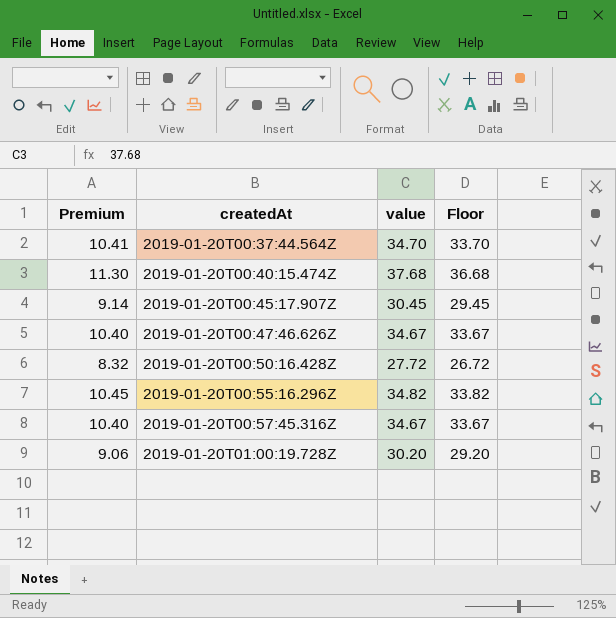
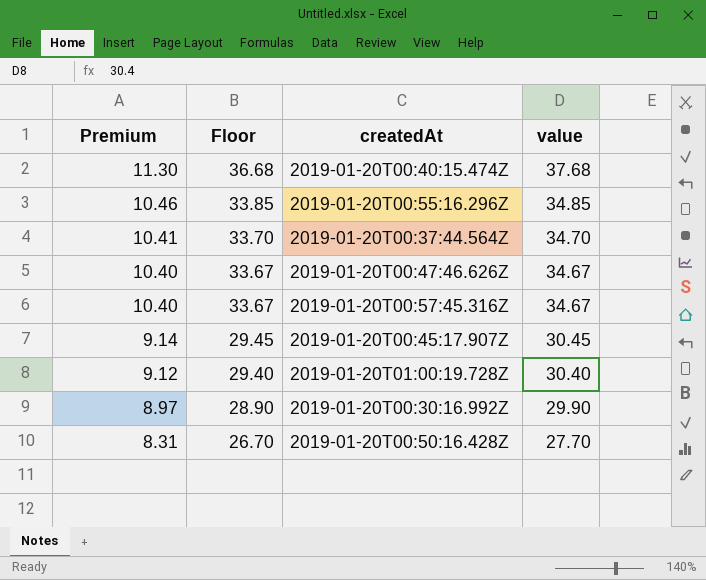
row order: createdAt ascending -> Premium descending
column Floor | position: 4 -> 2
2019-01-20T00:55:16.296Z | Premium: 10.45 -> 10.46
2019-01-20T00:55:16.296Z | Floor: 33.82 -> 33.85
2019-01-20T00:55:16.296Z | value: 34.82 -> 34.85
2019-01-20T01:00:19.728Z | Premium: 9.06 -> 9.12
2019-01-20T01:00:19.728Z | Floor: 29.20 -> 29.40
2019-01-20T01:00:19.728Z | value: 30.20 -> 30.40
row 2019-01-20T00:30:16.992Z: none -> 8.97 | 28.90 | 29.90
2019-01-20T00:50:16.428Z | Premium: 8.32 -> 8.31
2019-01-20T00:50:16.428Z | Floor: 26.72 -> 26.70
2019-01-20T00:50:16.428Z | value: 27.72 -> 27.70

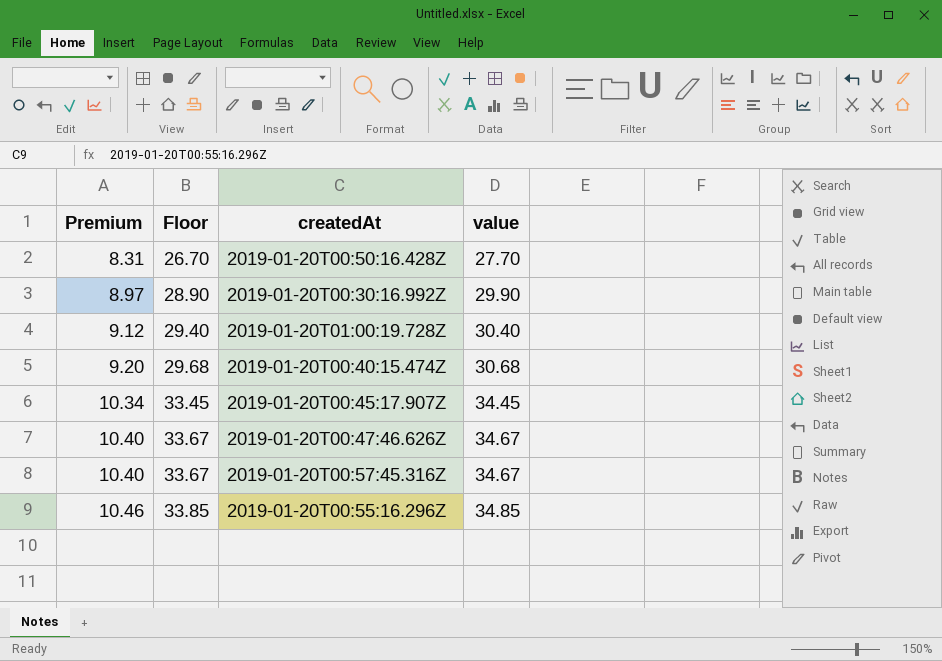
row order: Premium descending -> Premium ascending
row 2019-01-20T00:37:44.564Z: 10.41 | 33.70 | 34.70 -> none
2019-01-20T00:40:15.474Z | Premium: 11.30 -> 9.20
2019-01-20T00:40:15.474Z | Floor: 36.68 -> 29.68
2019-01-20T00:40:15.474Z | value: 37.68 -> 30.68
2019-01-20T00:45:17.907Z | Premium: 9.14 -> 10.34
2019-01-20T00:45:17.907Z | Floor: 29.45 -> 33.45
2019-01-20T00:45:17.907Z | value: 30.45 -> 34.45

